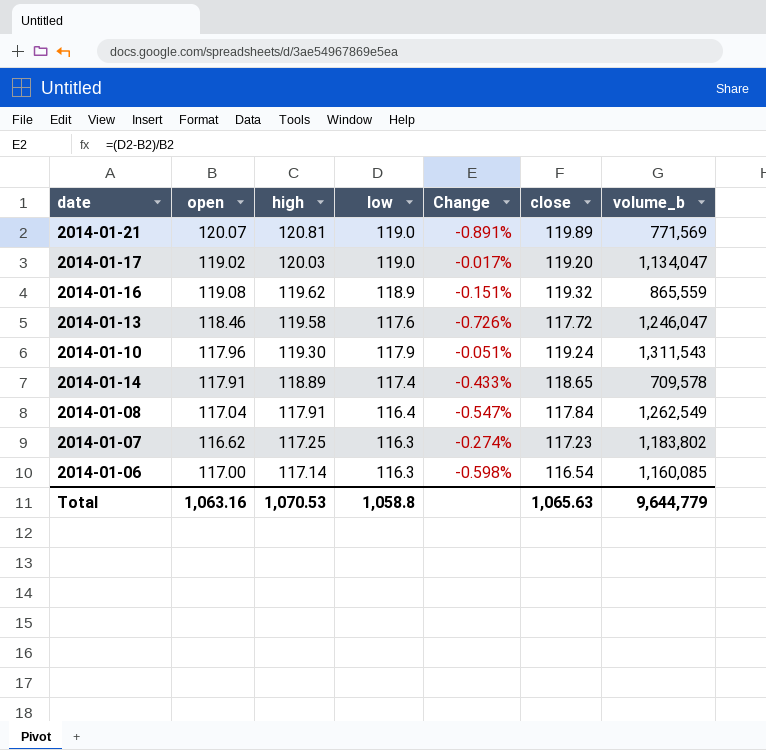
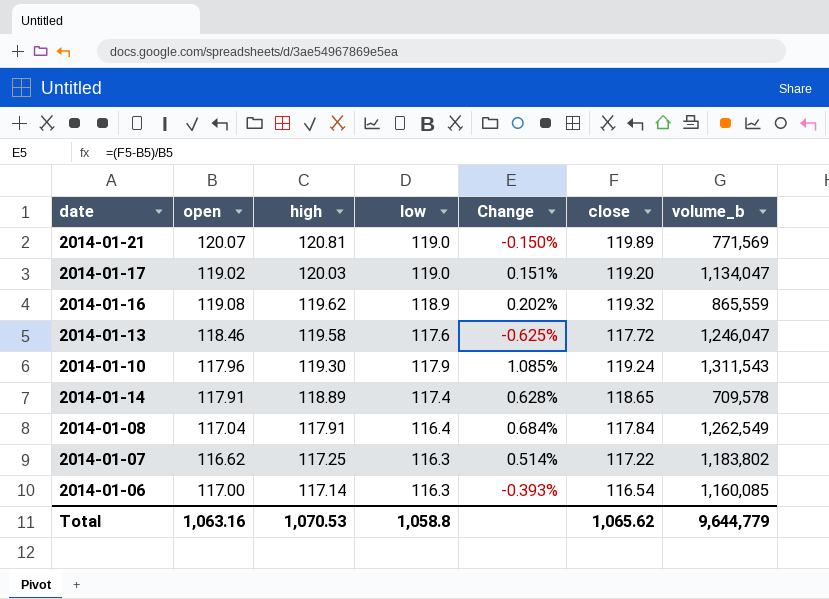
column Change | formula: ([low] - [open]) / [open] -> ([close] - [open]) / [open]
2014-01-07 | close: 117.23 -> 117.22
Total | close: 1,065.63 -> 1,065.62

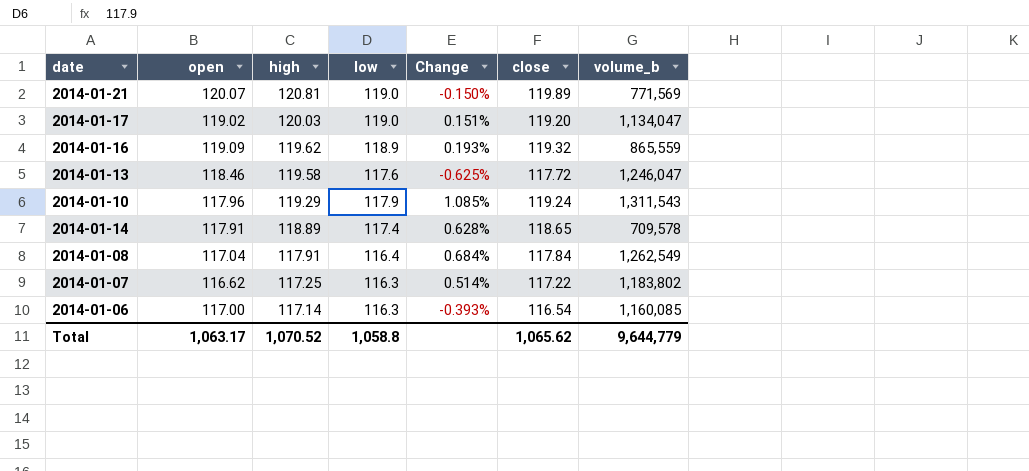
2014-01-16 | open: 119.08 -> 119.09
2014-01-16 | Change: 0.202% -> 0.193%
2014-01-10 | high: 119.30 -> 119.29
Total | open: 1,063.16 -> 1,063.17
Total | high: 1,070.53 -> 1,070.52

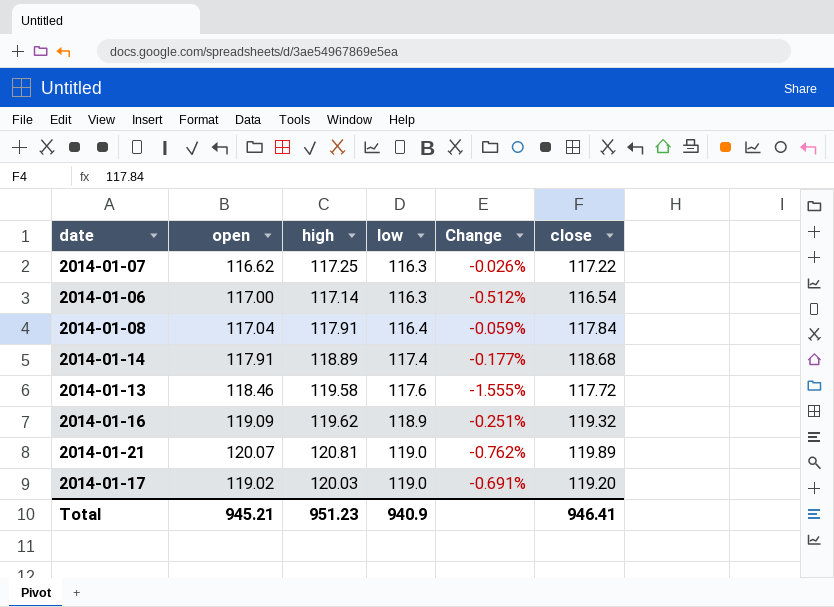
row order: high descending -> low ascending
column volume_b | position: 7 -> none
column Change | formula: ([close] - [open]) / [open] -> ([close] - [high]) / [high]
row 2014-01-10: 117.96 | 119.29 | 117.9 | 1.085% | 119.24 | 1,311,543 -> none
2014-01-14 | close: 118.65 -> 118.68
Total | open: 1,063.17 -> 945.21
Total | high: 1,070.52 -> 951.23
Total | low: 1,058.8 -> 940.9
Total | close: 1,065.62 -> 946.41

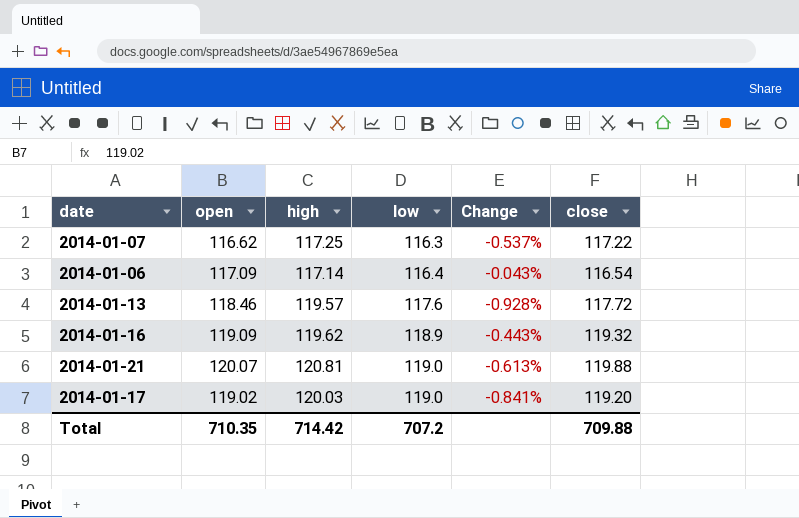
column Change | formula: ([close] - [high]) / [high] -> ([open] - [high]) / [high]
row 2014-01-08: 117.04 | 117.91 | 116.4 | -0.059% | 117.84 -> none
row 2014-01-14: 117.91 | 118.89 | 117.4 | -0.177% | 118.68 -> none
2014-01-06 | open: 117.00 -> 117.09
2014-01-06 | low: 116.3 -> 116.4
2014-01-13 | high: 119.58 -> 119.57
2014-01-21 | close: 119.89 -> 119.88
Total | open: 945.21 -> 710.35
Total | high: 951.23 -> 714.42
Total | low: 940.9 -> 707.2
Total | close: 946.41 -> 709.88

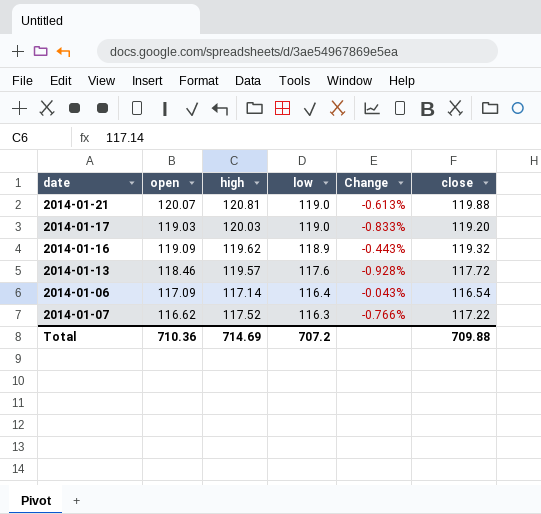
row order: low ascending -> low descending
2014-01-17 | open: 119.02 -> 119.03
2014-01-17 | Change: -0.841% -> -0.833%
2014-01-07 | high: 117.25 -> 117.52
2014-01-07 | Change: -0.537% -> -0.766%
Total | open: 710.35 -> 710.36
Total | high: 714.42 -> 714.69

